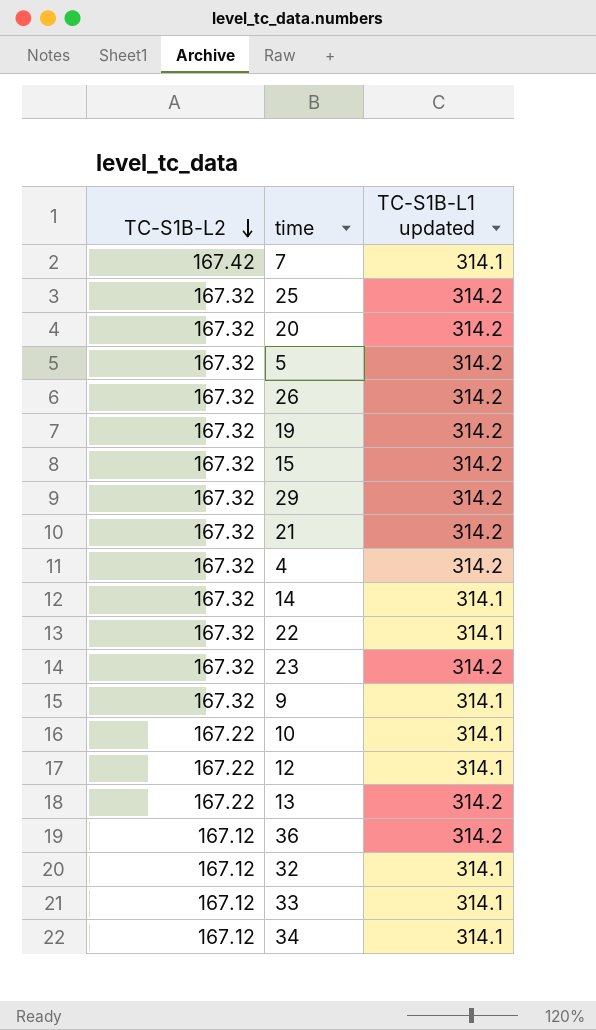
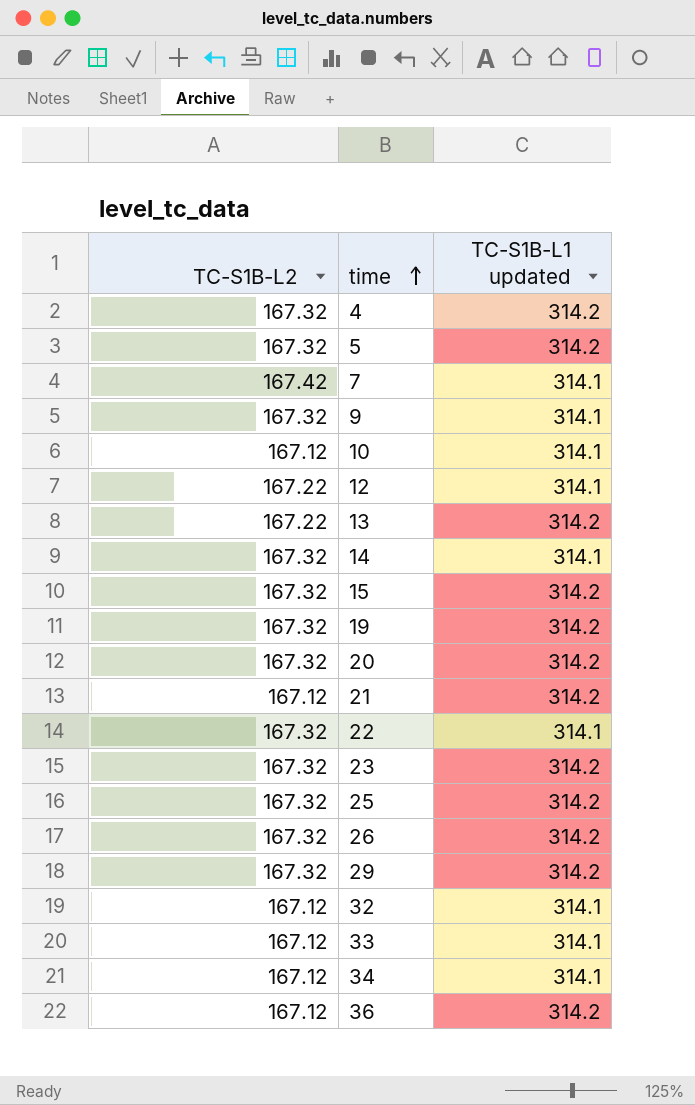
row order: TC-S1B-L2 descending -> time ascending
10 | TC-S1B-L2: 167.22 -> 167.12
21 | TC-S1B-L2: 167.32 -> 167.12

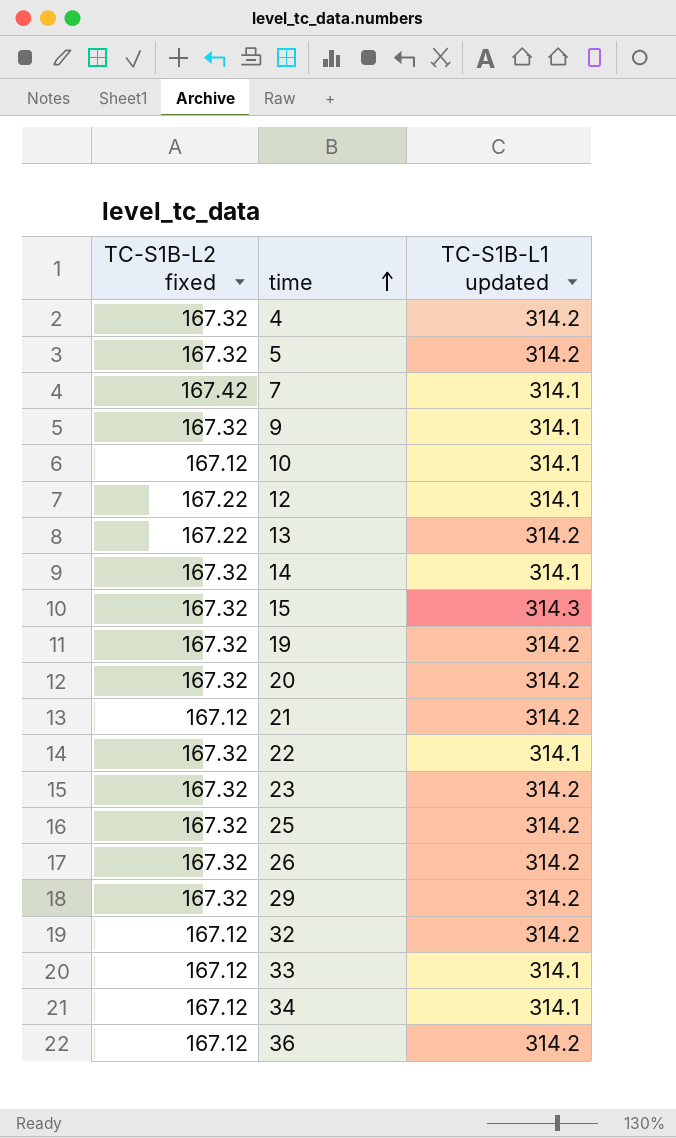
column name: TC-S1B-L2 -> TC-S1B-L2 fixed
15 | TC-S1B-L1 updated: 314.2 -> 314.3
32 | TC-S1B-L1 updated: 314.1 -> 314.2

